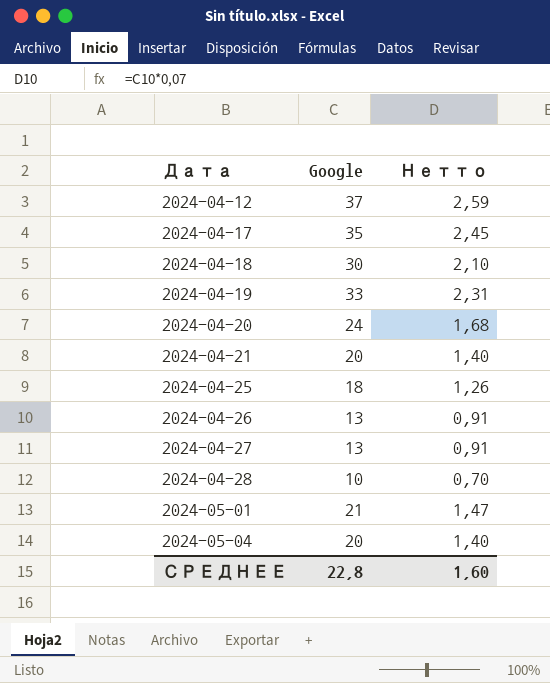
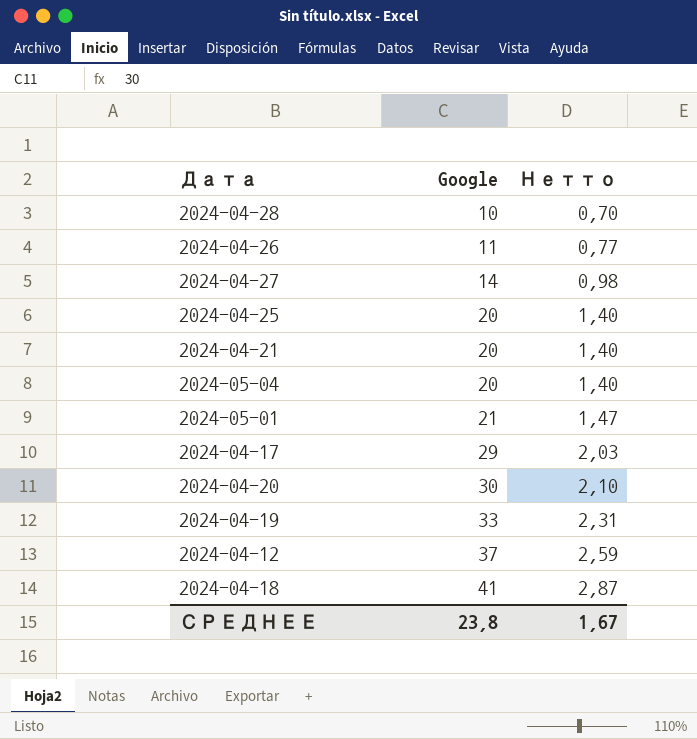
row order: Дата ascending -> Google ascending
2024-04-26 | Google: 13 -> 11
2024-04-26 | Нетто: 0,91 -> 0,77
2024-04-27 | Google: 13 -> 14
2024-04-27 | Нетто: 0,91 -> 0,98
2024-04-25 | Google: 18 -> 20
2024-04-25 | Нетто: 1,26 -> 1,40
2024-04-17 | Google: 35 -> 29
2024-04-17 | Нетто: 2,45 -> 2,03
2024-04-20 | Google: 24 -> 30
2024-04-20 | Нетто: 1,68 -> 2,10
2024-04-18 | Google: 30 -> 41
2024-04-18 | Нетто: 2,10 -> 2,87
СРЕДНЕЕ | Google: 22,8 -> 23,8
СРЕДНЕЕ | Нетто: 1,60 -> 1,67

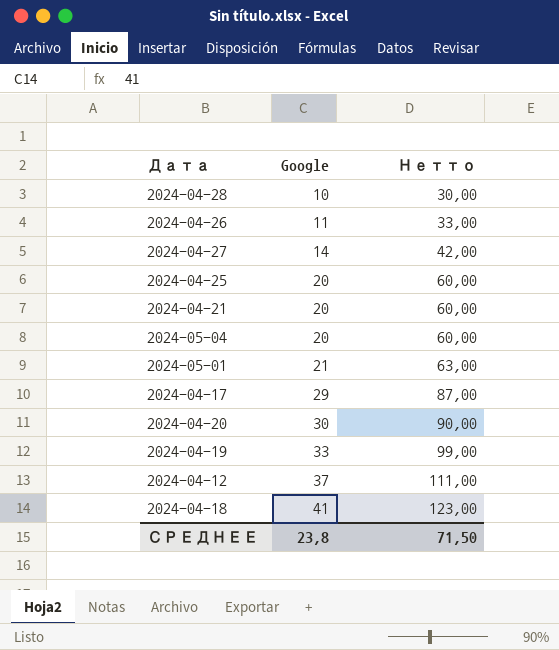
column Нетто | formula: [Google] * 0,07 -> [Google] * 3
СРЕДНЕЕ | Нетто: 1,67 -> 71,50

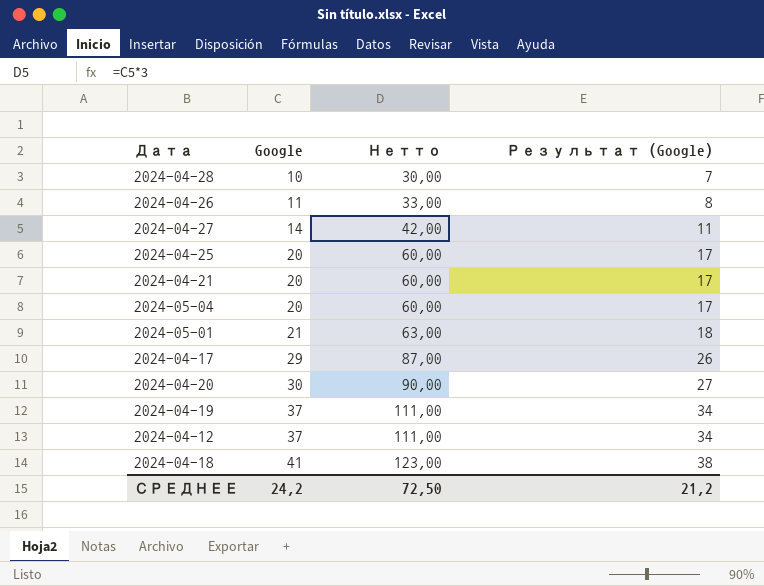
column Результат (Google) | formula: none -> [Google] - 3
2024-04-19 | Google: 33 -> 37
2024-04-19 | Нетто: 99,00 -> 111,00
СРЕДНЕЕ | Google: 23,8 -> 24,2
СРЕДНЕЕ | Нетто: 71,50 -> 72,50

